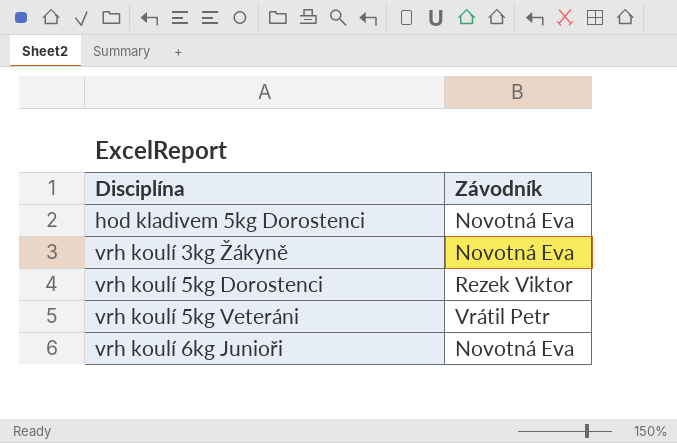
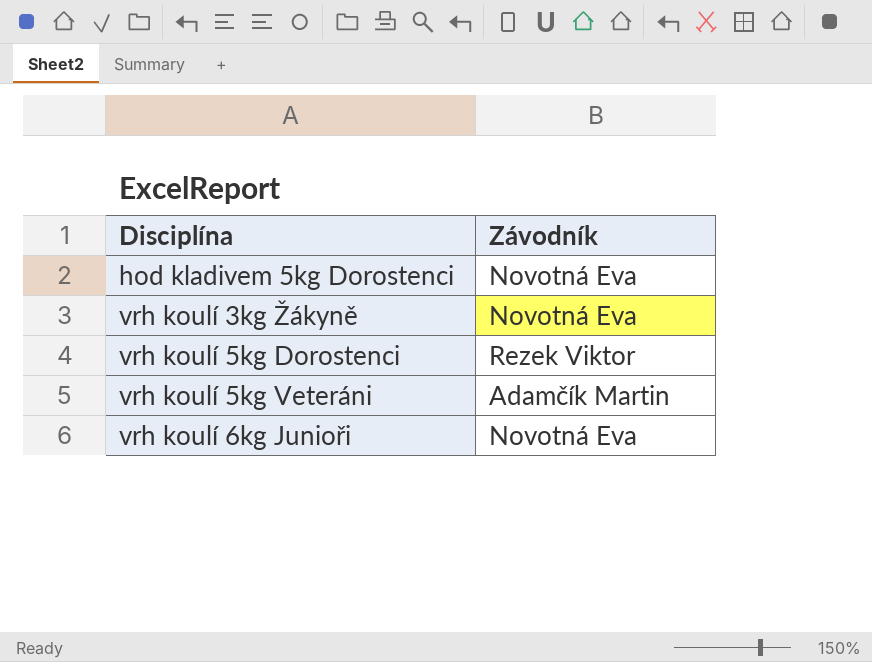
vrh koulí 5kg Veteráni | Závodník: Vrátil Petr -> Adamčík Martin

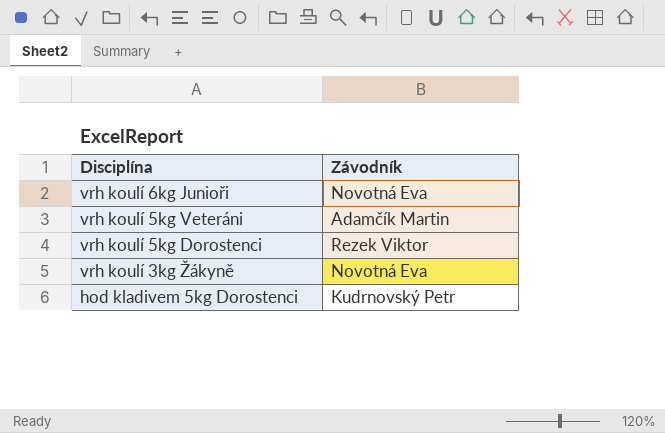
row order: Disciplína ascending -> Disciplína descending
hod kladivem 5kg Dorostenci | Závodník: Novotná Eva -> Kudrnovský Petr

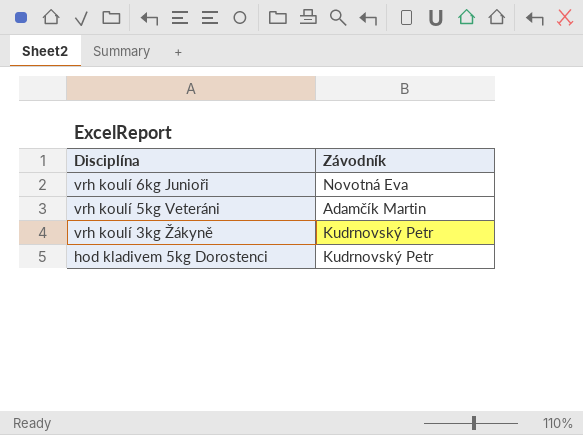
row vrh koulí 5kg Dorostenci: Rezek Viktor -> none
vrh koulí 3kg Žákyně | Závodník: Novotná Eva -> Kudrnovský Petr

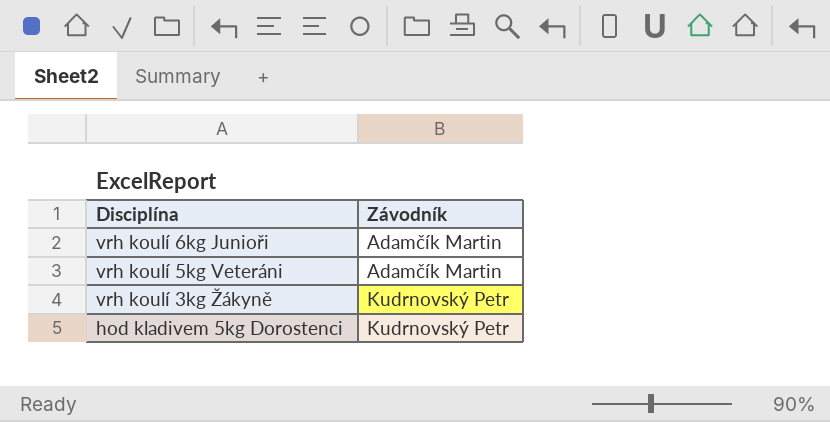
vrh koulí 6kg Junioři | Závodník: Novotná Eva -> Adamčík Martin

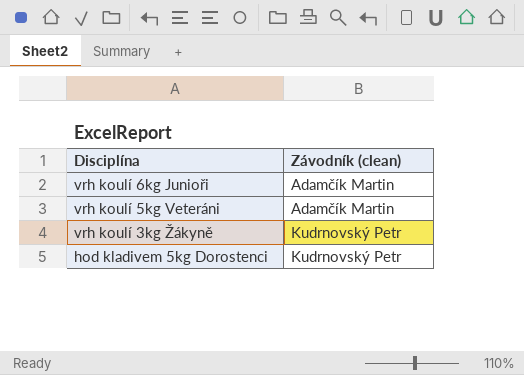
column name: Závodník -> Závodník (clean)

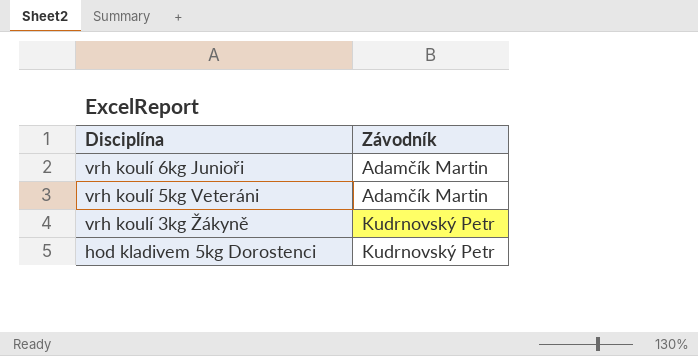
column name: Závodník (clean) -> Závodník

